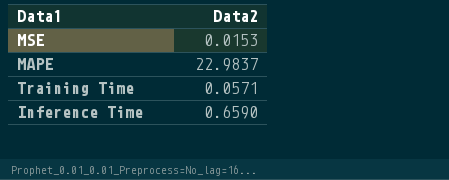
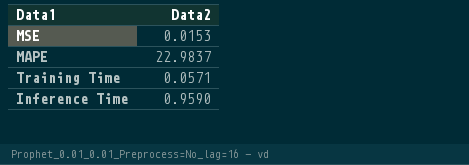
Inference Time | Data2: 0.6590 -> 0.9590

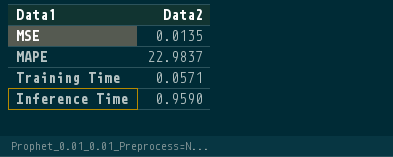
MSE | Data2: 0.0153 -> 0.0135

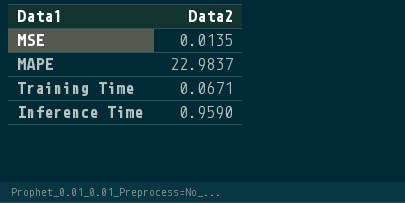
Training Time | Data2: 0.0571 -> 0.0671

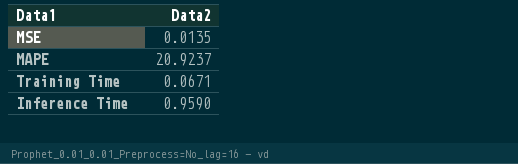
MAPE | Data2: 22.9837 -> 20.9237

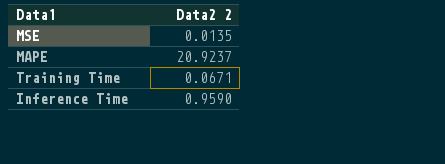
column name: Data2 -> Data2 2

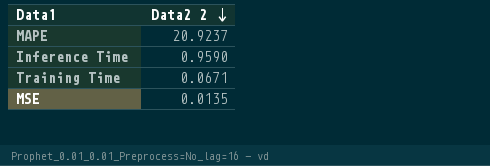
row order: none -> Data2 2 descending

